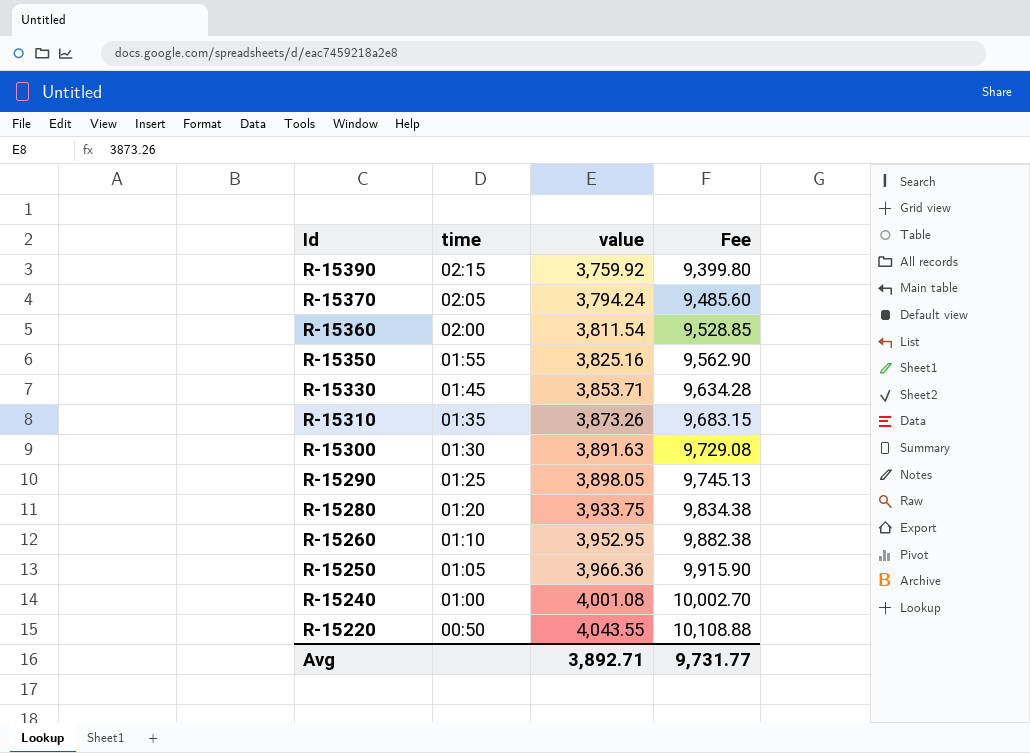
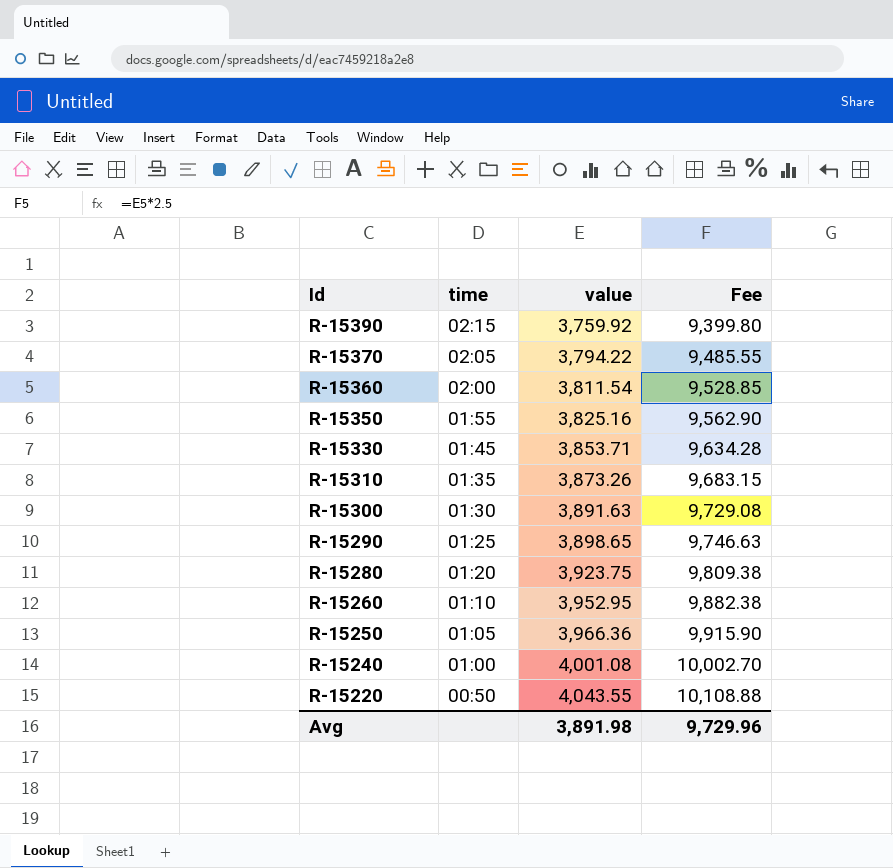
R-15370 | value: 3,794.24 -> 3,794.22
R-15370 | Fee: 9,485.60 -> 9,485.55
R-15290 | value: 3,898.05 -> 3,898.65
R-15290 | Fee: 9,745.13 -> 9,746.63
R-15280 | value: 3,933.75 -> 3,923.75
R-15280 | Fee: 9,834.38 -> 9,809.38
Avg | value: 3,892.71 -> 3,891.98
Avg | Fee: 9,731.77 -> 9,729.96

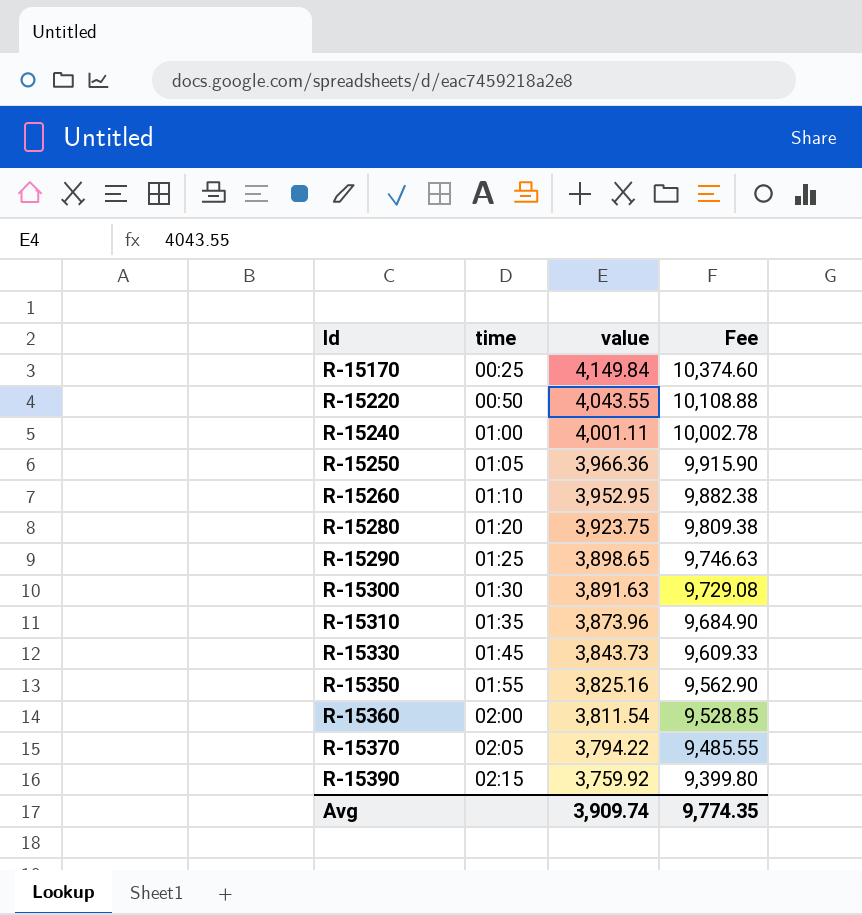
row order: Id descending -> Id ascending
row R-15170: none -> 00:25 | 4,149.84 | 10,374.60
R-15240 | value: 4,001.08 -> 4,001.11
R-15240 | Fee: 10,002.70 -> 10,002.78
R-15310 | value: 3,873.26 -> 3,873.96
R-15310 | Fee: 9,683.15 -> 9,684.90
R-15330 | value: 3,853.71 -> 3,843.73
R-15330 | Fee: 9,634.28 -> 9,609.33
Avg | value: 3,891.98 -> 3,909.74
Avg | Fee: 9,729.96 -> 9,774.35

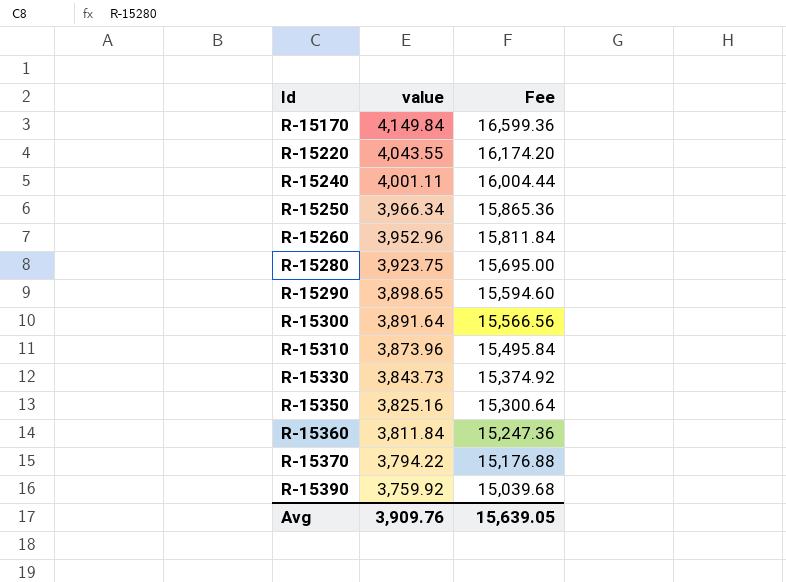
column time | position: 2 -> none
column Fee | formula: [value] * 2.5 -> [value] * 4
R-15250 | value: 3,966.36 -> 3,966.34
R-15260 | value: 3,952.95 -> 3,952.96
R-15300 | value: 3,891.63 -> 3,891.64
R-15360 | value: 3,811.54 -> 3,811.84
Avg | value: 3,909.74 -> 3,909.76
Avg | Fee: 9,774.35 -> 15,639.05

